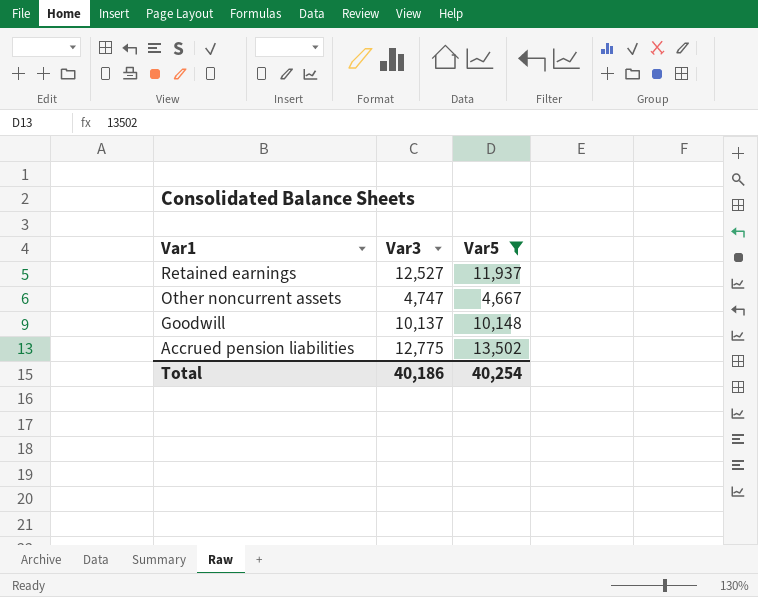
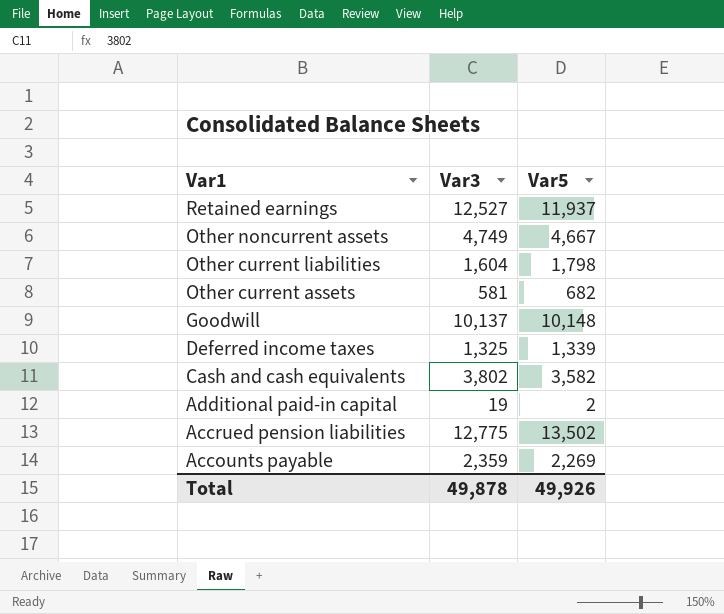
filter: Var5 >= 4,667 -> none
Other noncurrent assets | Var3: 4,747 -> 4,749
Total | Var3: 40,186 -> 49,878
Total | Var5: 40,254 -> 49,926

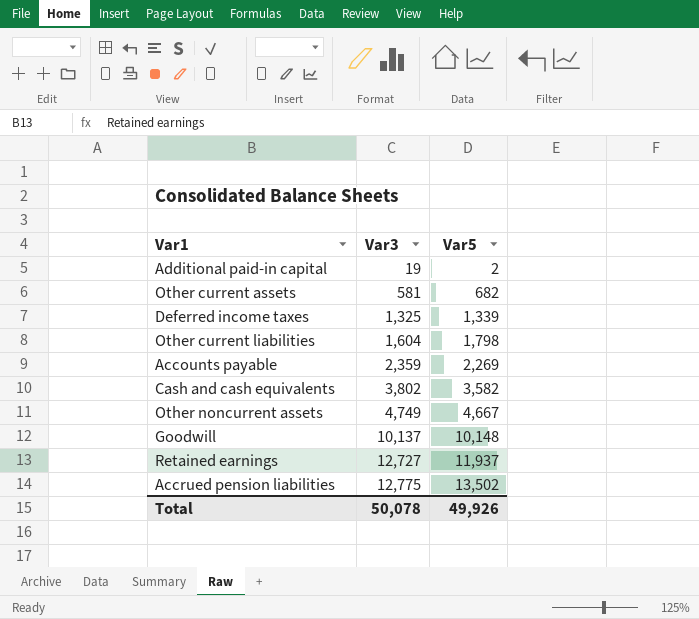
row order: Var1 descending -> Var3 ascending
Retained earnings | Var3: 12,527 -> 12,727
Total | Var3: 49,878 -> 50,078

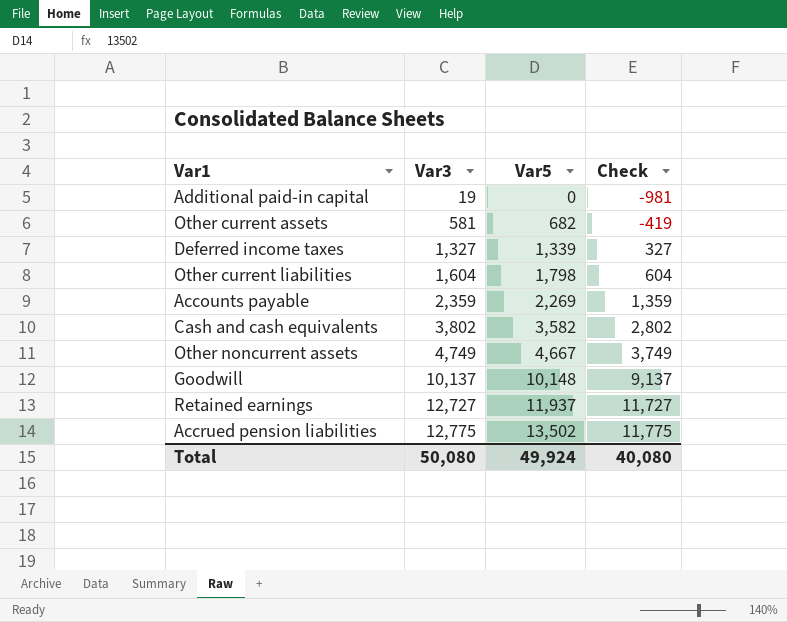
column Check | formula: none -> [Var3] - 1000
Additional paid-in capital | Var5: 2 -> 0
Deferred income taxes | Var3: 1,325 -> 1,327
Total | Var3: 50,078 -> 50,080
Total | Var5: 49,926 -> 49,924

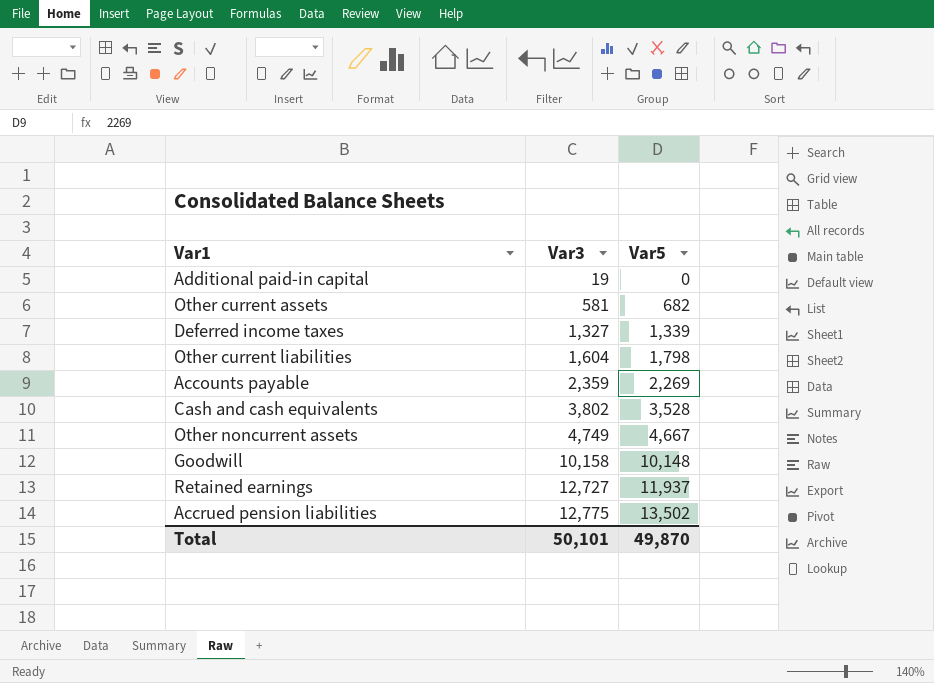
column Check | formula: [Var3] - 1000 -> none
Cash and cash equivalents | Var5: 3,582 -> 3,528
Goodwill | Var3: 10,137 -> 10,158
Total | Var3: 50,080 -> 50,101
Total | Var5: 49,924 -> 49,870

